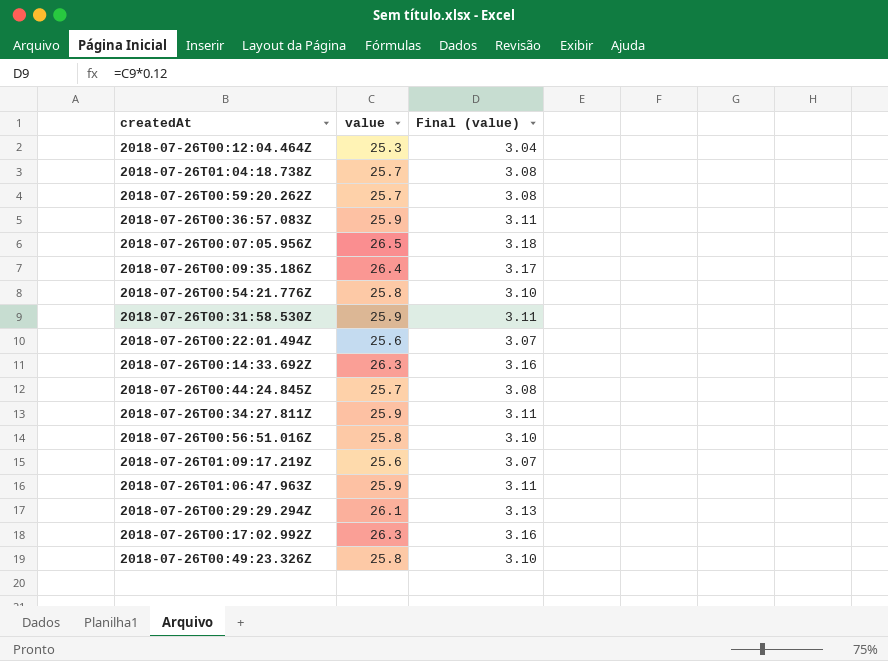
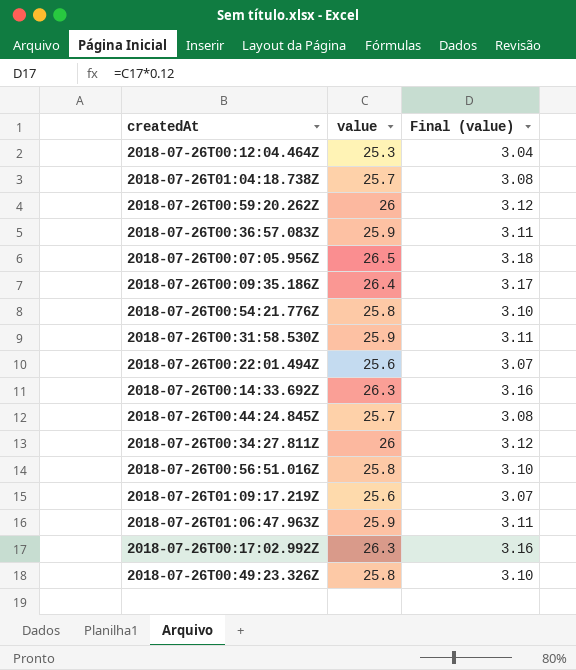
row 2018-07-26T00:29:29.294Z: 26.1 | 3.13 -> none
2018-07-26T00:59:20.262Z | value: 25.7 -> 26
2018-07-26T00:59:20.262Z | Final (value): 3.08 -> 3.12
2018-07-26T00:34:27.811Z | value: 25.9 -> 26
2018-07-26T00:34:27.811Z | Final (value): 3.11 -> 3.12

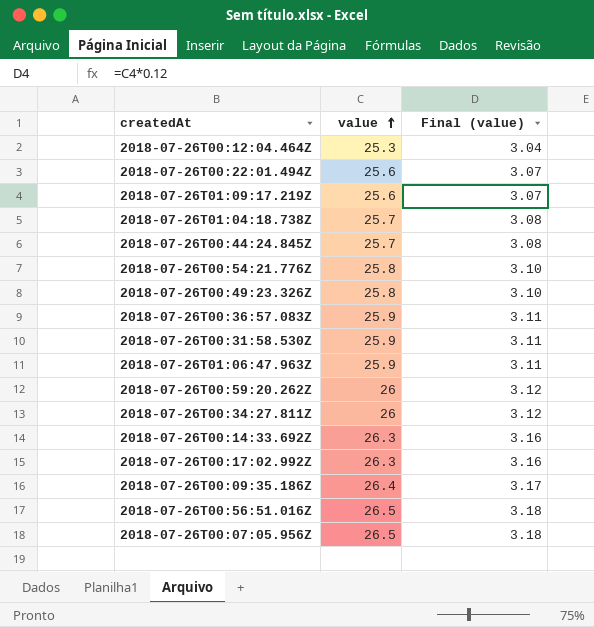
row order: none -> value ascending
2018-07-26T00:56:51.016Z | value: 25.8 -> 26.5
2018-07-26T00:56:51.016Z | Final (value): 3.10 -> 3.18

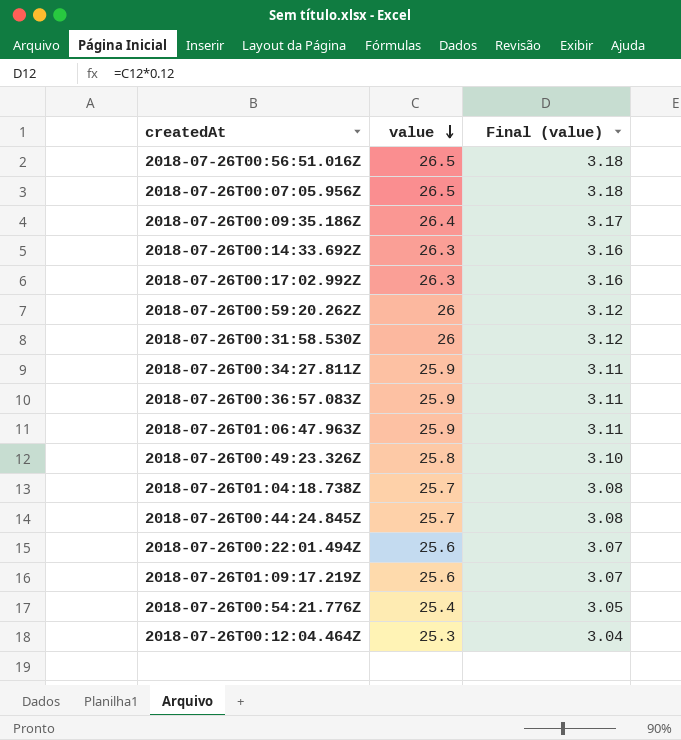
row order: value ascending -> value descending
2018-07-26T00:31:58.530Z | value: 25.9 -> 26
2018-07-26T00:31:58.530Z | Final (value): 3.11 -> 3.12
2018-07-26T00:34:27.811Z | value: 26 -> 25.9
2018-07-26T00:34:27.811Z | Final (value): 3.12 -> 3.11
2018-07-26T00:54:21.776Z | value: 25.8 -> 25.4
2018-07-26T00:54:21.776Z | Final (value): 3.10 -> 3.05

